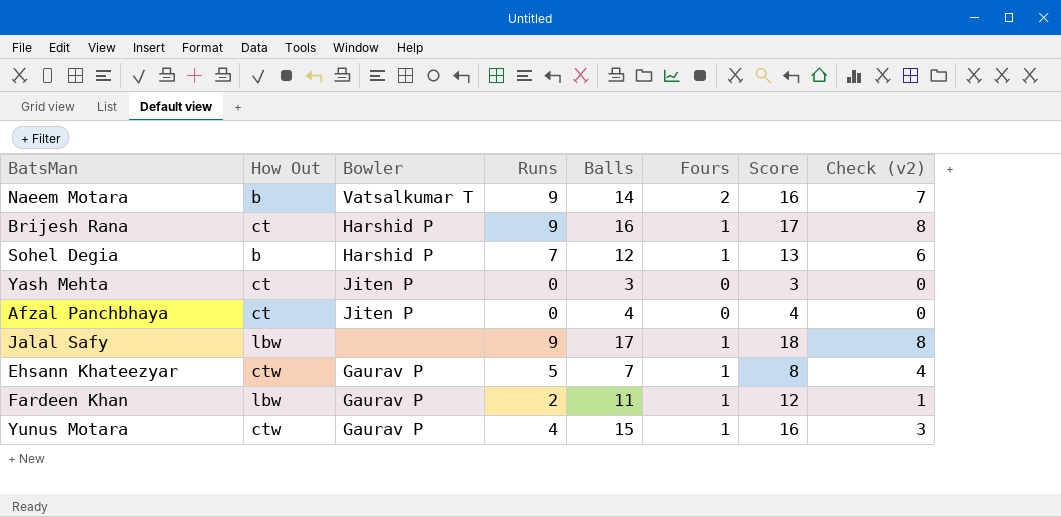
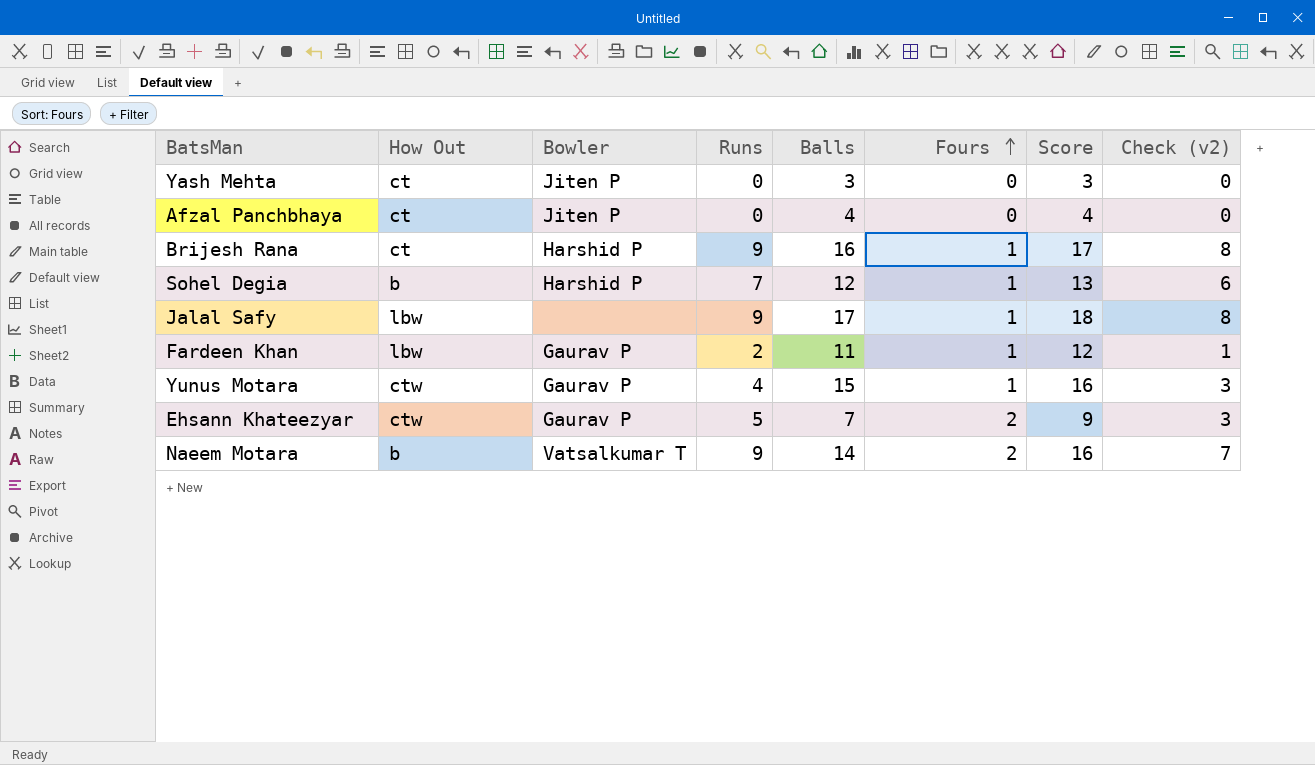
row order: none -> Fours ascending
Ehsann Khateezyar | Fours: 1 -> 2
Ehsann Khateezyar | Score: 8 -> 9
Ehsann Khateezyar | Check (v2): 4 -> 3

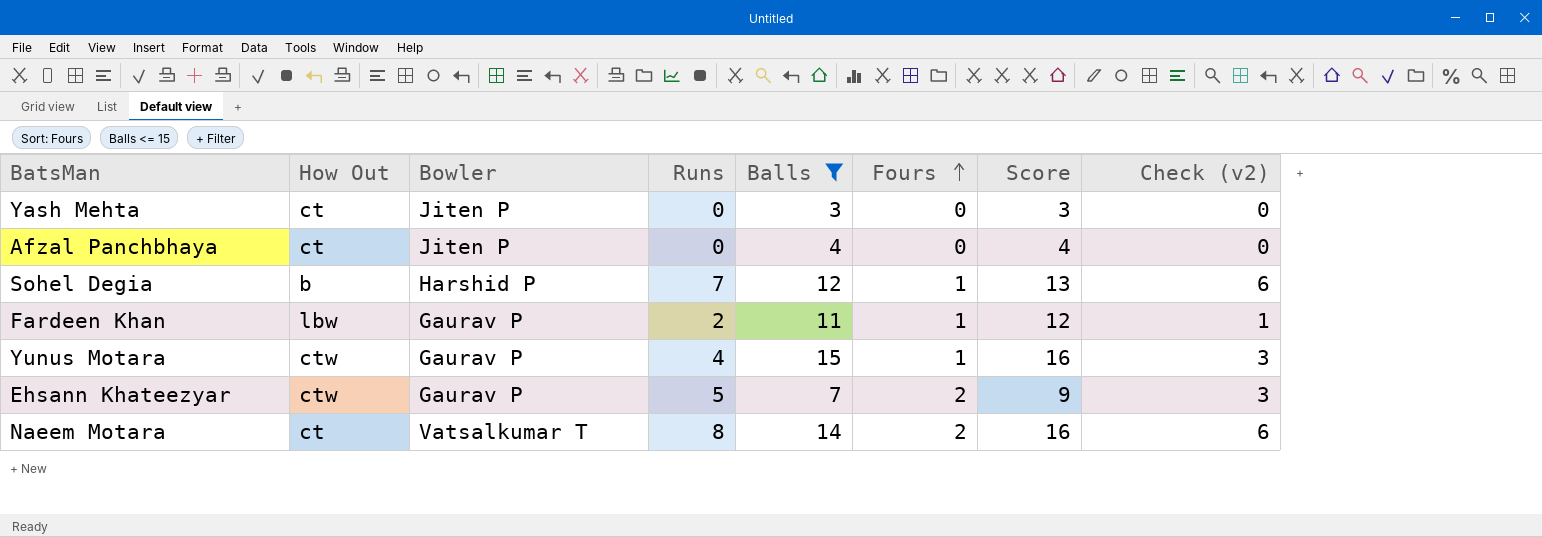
filter: none -> Balls <= 15
Naeem Motara | How Out: b -> ct
Naeem Motara | Runs: 9 -> 8
Naeem Motara | Check (v2): 7 -> 6

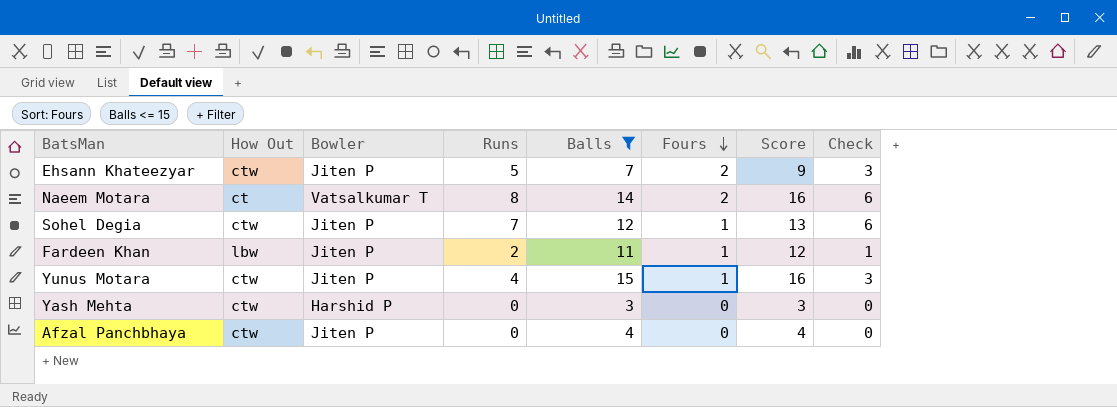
row order: Fours ascending -> Fours descending
column name: Check (v2) -> Check
Ehsann Khateezyar | Bowler: Gaurav P -> Jiten P
Sohel Degia | How Out: b -> ctw
Sohel Degia | Bowler: Harshid P -> Jiten P
Fardeen Khan | Bowler: Gaurav P -> Jiten P
Yunus Motara | Bowler: Gaurav P -> Jiten P
Yash Mehta | How Out: ct -> ctw
Yash Mehta | Bowler: Jiten P -> Harshid P
Afzal Panchbhaya | How Out: ct -> ctw

